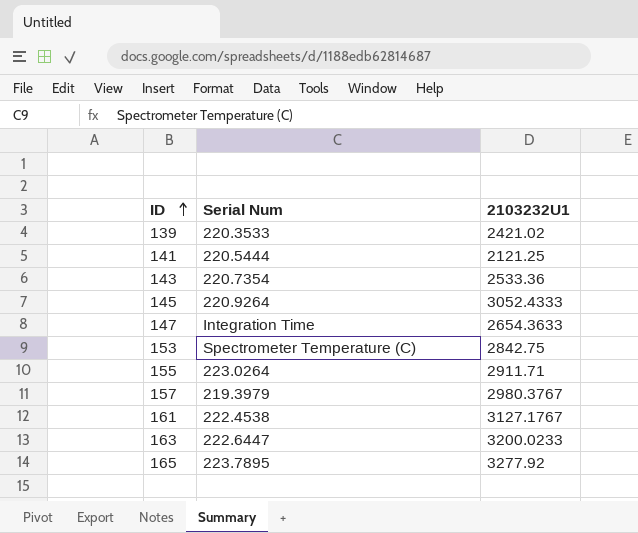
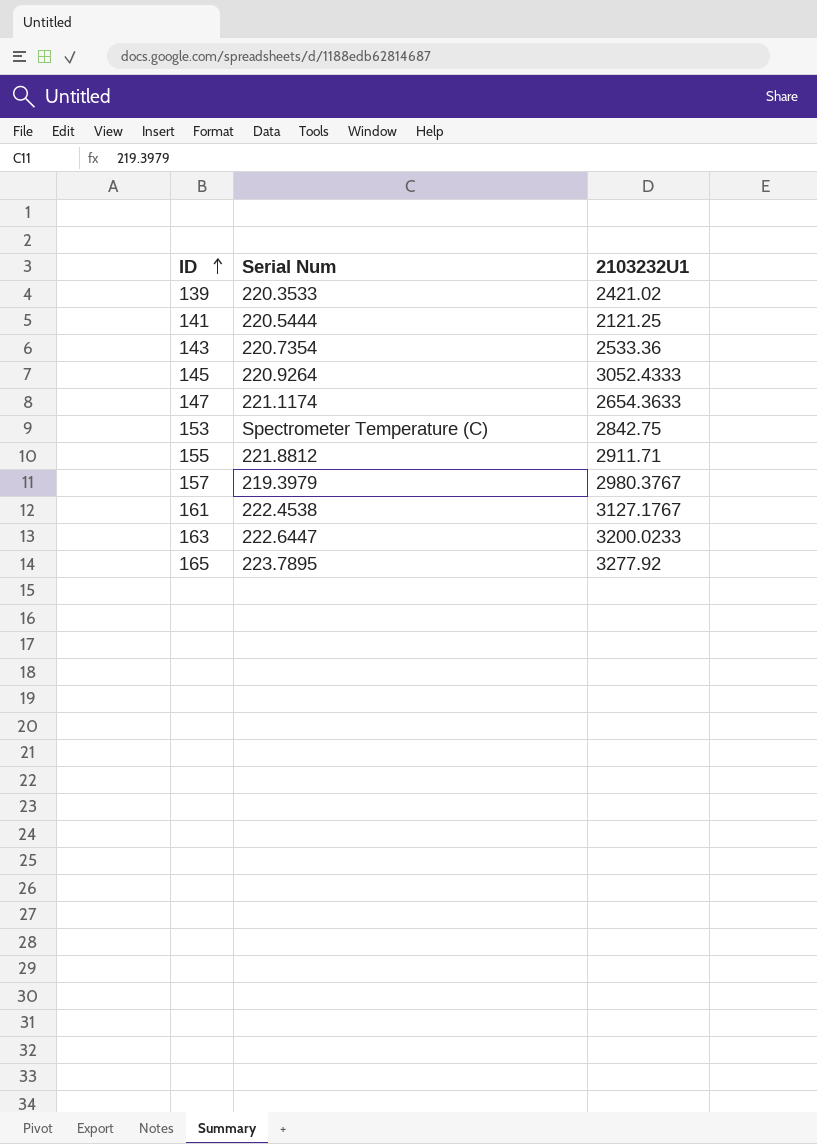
147 | Serial Num: Integration Time -> 221.1174
155 | Serial Num: 223.0264 -> 221.8812

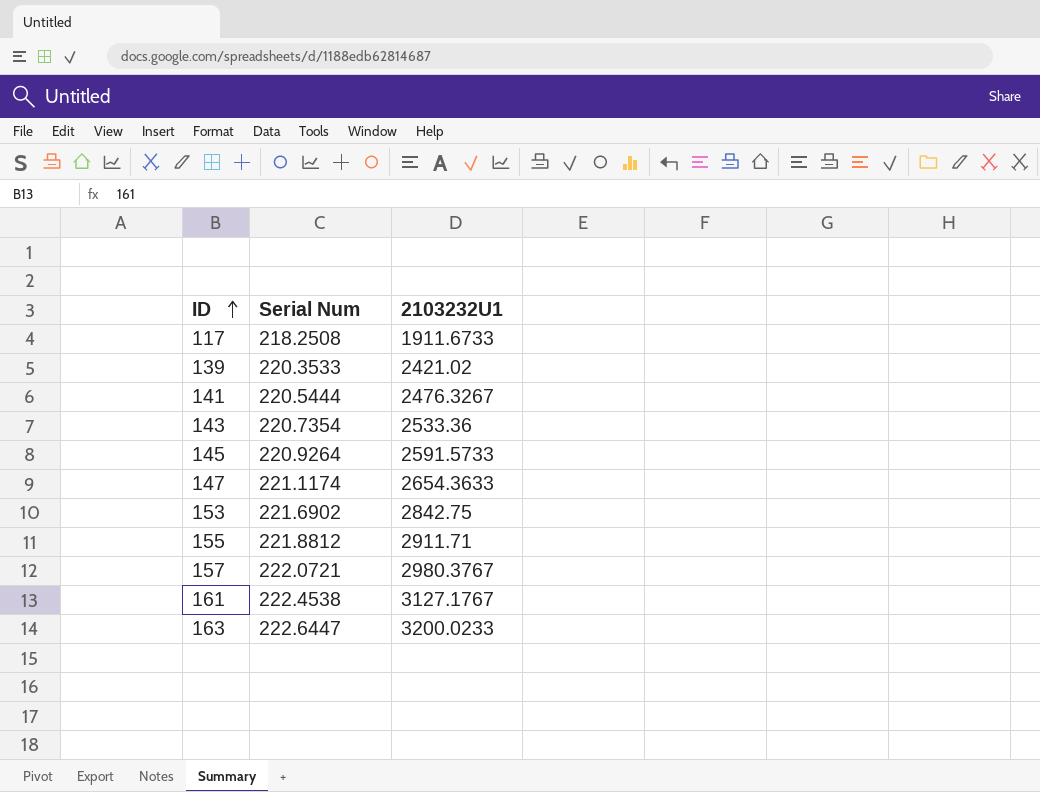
row 165: 223.7895 | 3277.92 -> none
row 117: none -> 218.2508 | 1911.6733
141 | 2103232U1: 2121.25 -> 2476.3267
145 | 2103232U1: 3052.4333 -> 2591.5733
153 | Serial Num: Spectrometer Temperature (C) -> 221.6902
157 | Serial Num: 219.3979 -> 222.0721

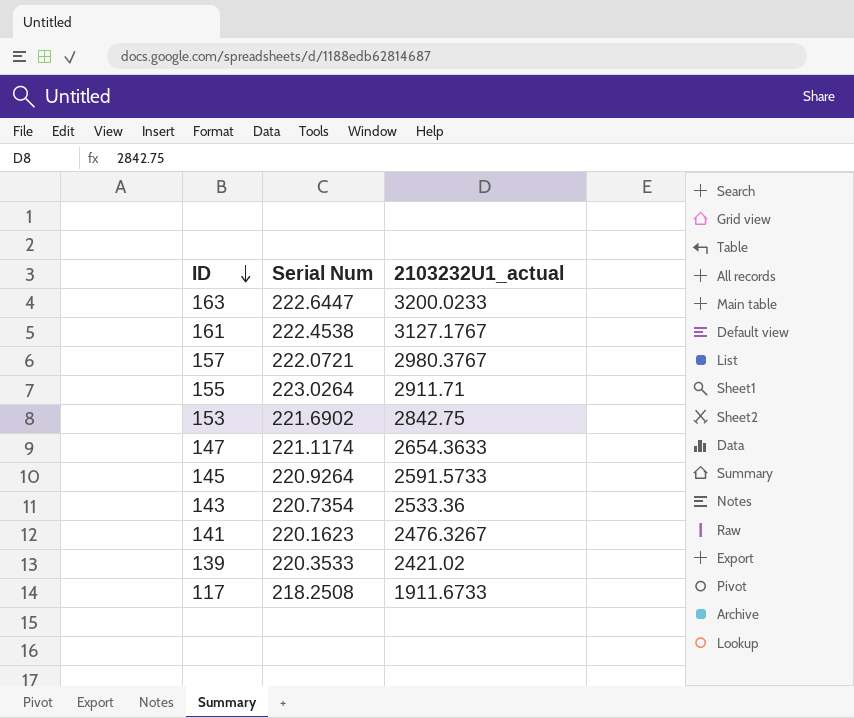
row order: ID ascending -> ID descending
column name: 2103232U1 -> 2103232U1_actual
155 | Serial Num: 221.8812 -> 223.0264
141 | Serial Num: 220.5444 -> 220.1623

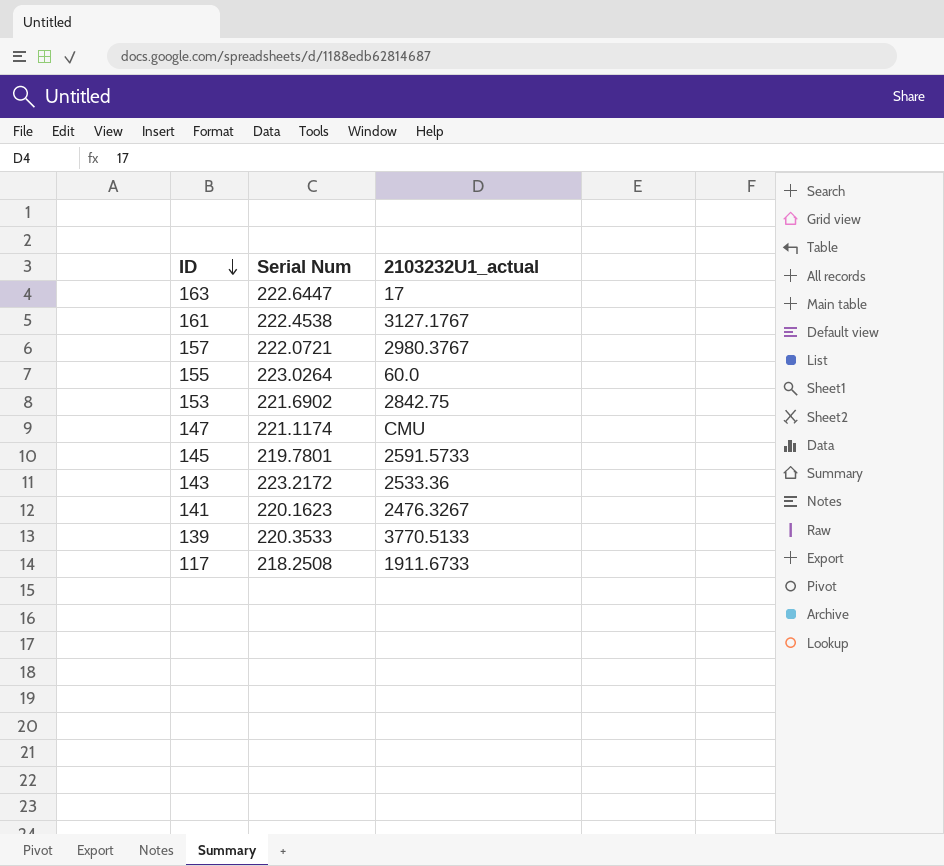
163 | 2103232U1_actual: 3200.0233 -> 17
155 | 2103232U1_actual: 2911.71 -> 60.0
147 | 2103232U1_actual: 2654.3633 -> CMU
145 | Serial Num: 220.9264 -> 219.7801
143 | Serial Num: 220.7354 -> 223.2172
139 | 2103232U1_actual: 2421.02 -> 3770.5133

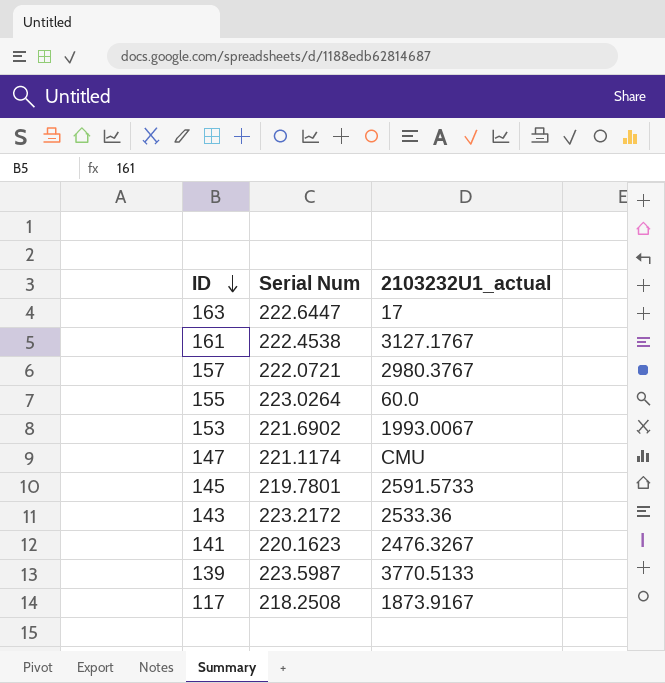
153 | 2103232U1_actual: 2842.75 -> 1993.0067
139 | Serial Num: 220.3533 -> 223.5987
117 | 2103232U1_actual: 1911.6733 -> 1873.9167

